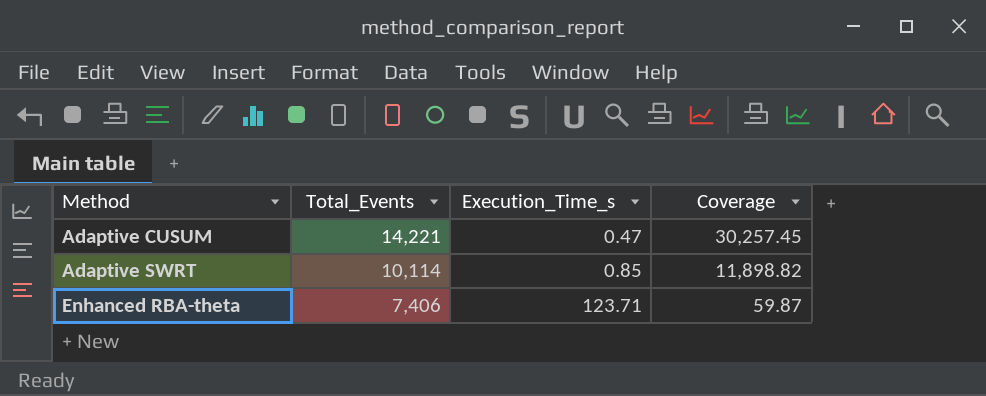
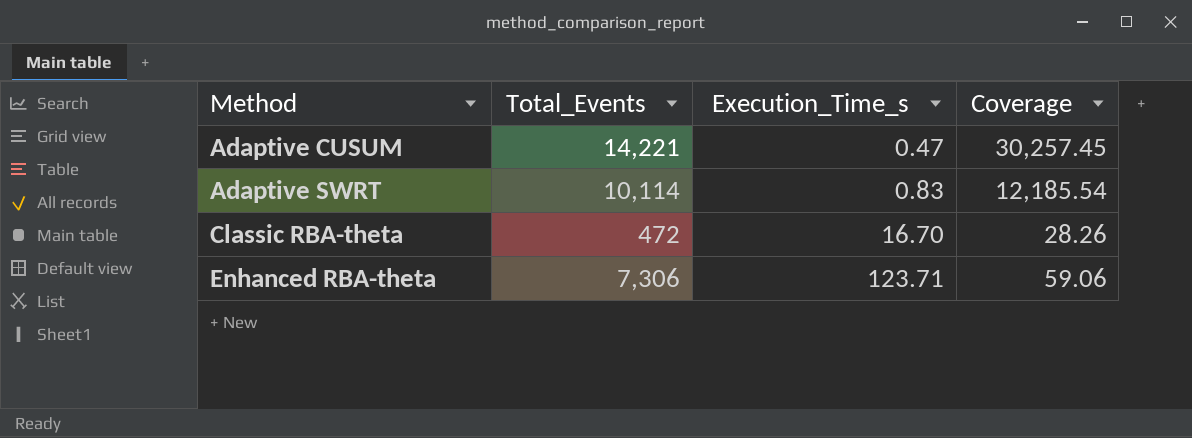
Adaptive SWRT | Execution_Time_s: 0.85 -> 0.83
Adaptive SWRT | Coverage: 11,898.82 -> 12,185.54
row Classic RBA-theta: none -> 472 | 16.70 | 28.26
Enhanced RBA-theta | Total_Events: 7,406 -> 7,306
Enhanced RBA-theta | Coverage: 59.87 -> 59.06

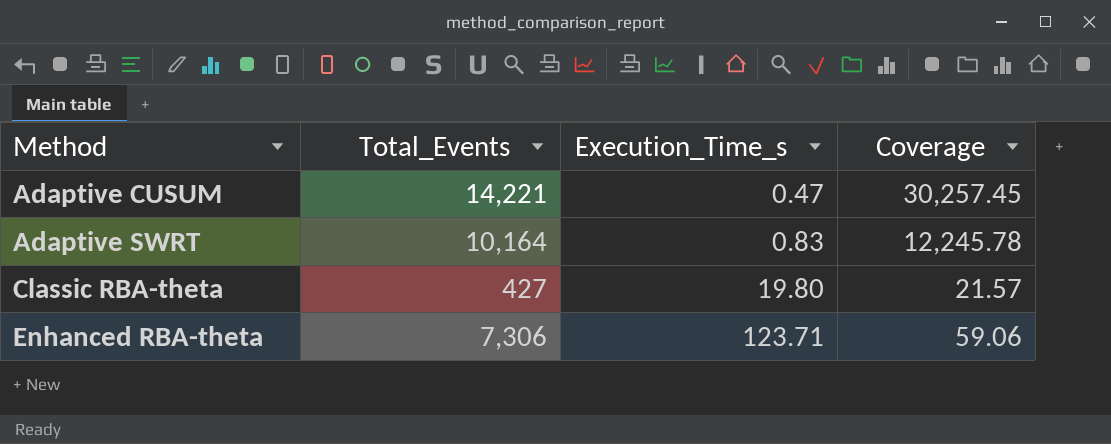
Adaptive SWRT | Total_Events: 10,114 -> 10,164
Adaptive SWRT | Coverage: 12,185.54 -> 12,245.78
Classic RBA-theta | Total_Events: 472 -> 427
Classic RBA-theta | Execution_Time_s: 16.70 -> 19.80
Classic RBA-theta | Coverage: 28.26 -> 21.57

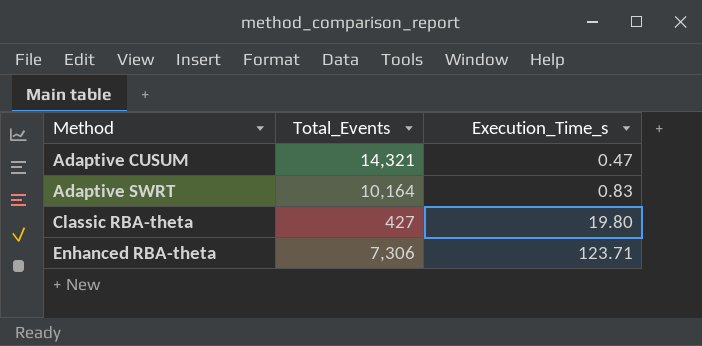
column Coverage | formula: [Total_Events] / [Execution_Time_s] -> none
Adaptive CUSUM | Total_Events: 14,221 -> 14,321

